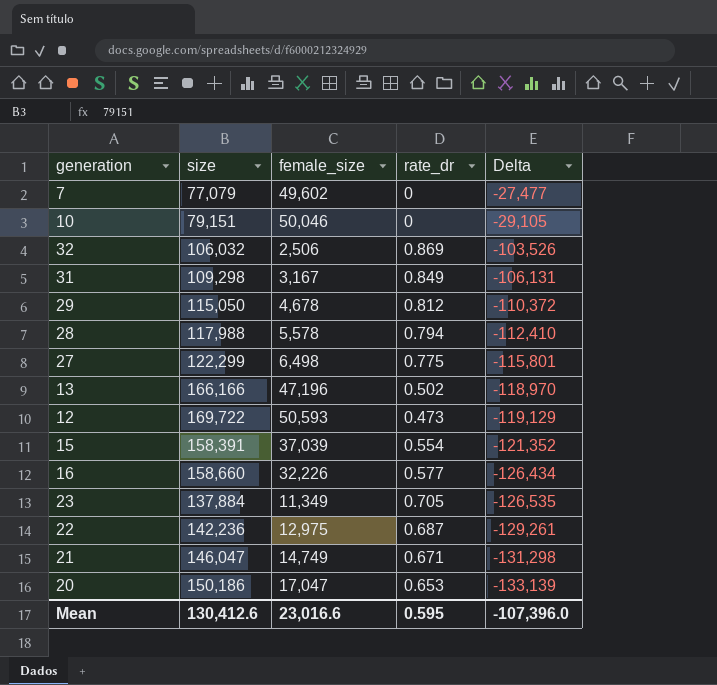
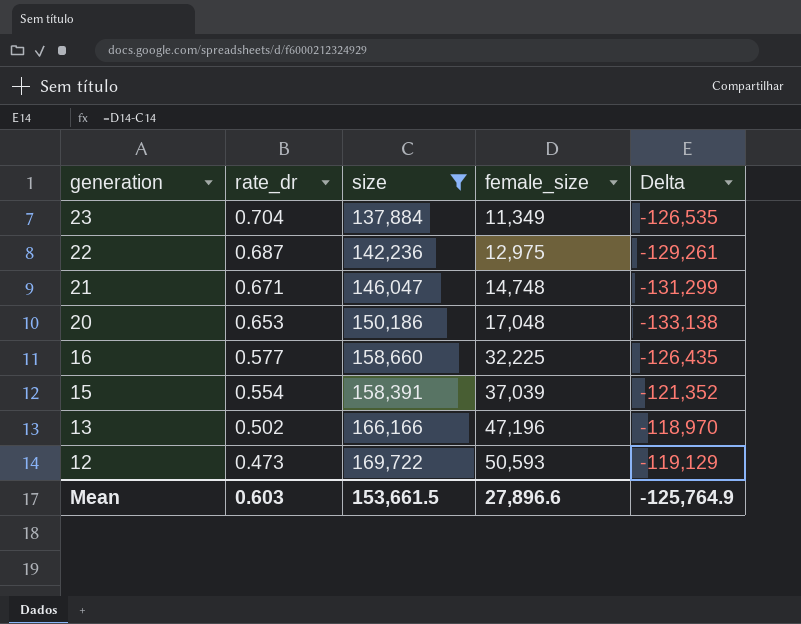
filter: none -> size >= 137,884
row order: Delta descending -> generation descending
column rate_dr | position: 4 -> 2
23 | rate_dr: 0.705 -> 0.704
21 | female_size: 14,749 -> 14,748
21 | Delta: -131,298 -> -131,299
20 | female_size: 17,047 -> 17,048
20 | Delta: -133,139 -> -133,138
16 | female_size: 32,226 -> 32,225
16 | Delta: -126,434 -> -126,435
Mean | rate_dr: 0.595 -> 0.603
Mean | size: 130,412.6 -> 153,661.5
Mean | female_size: 23,016.6 -> 27,896.6
Mean | Delta: -107,396.0 -> -125,764.9

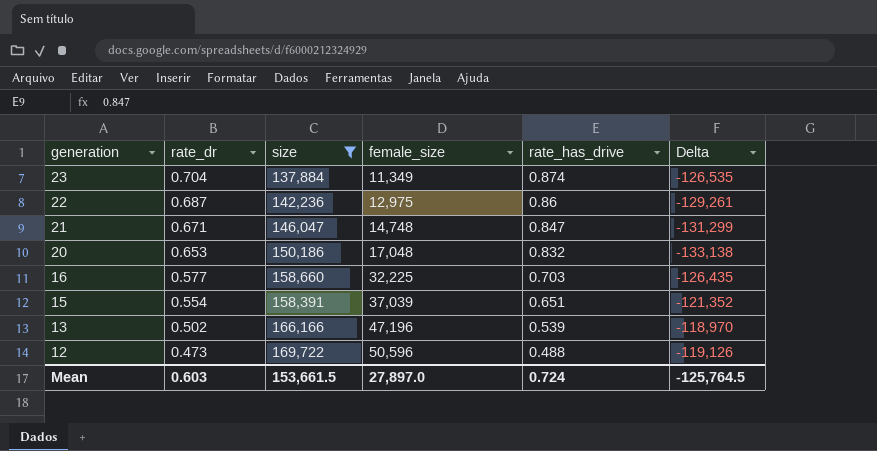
column rate_has_drive | position: none -> 5
12 | female_size: 50,593 -> 50,596
12 | Delta: -119,129 -> -119,126
Mean | female_size: 27,896.6 -> 27,897.0
Mean | Delta: -125,764.9 -> -125,764.5

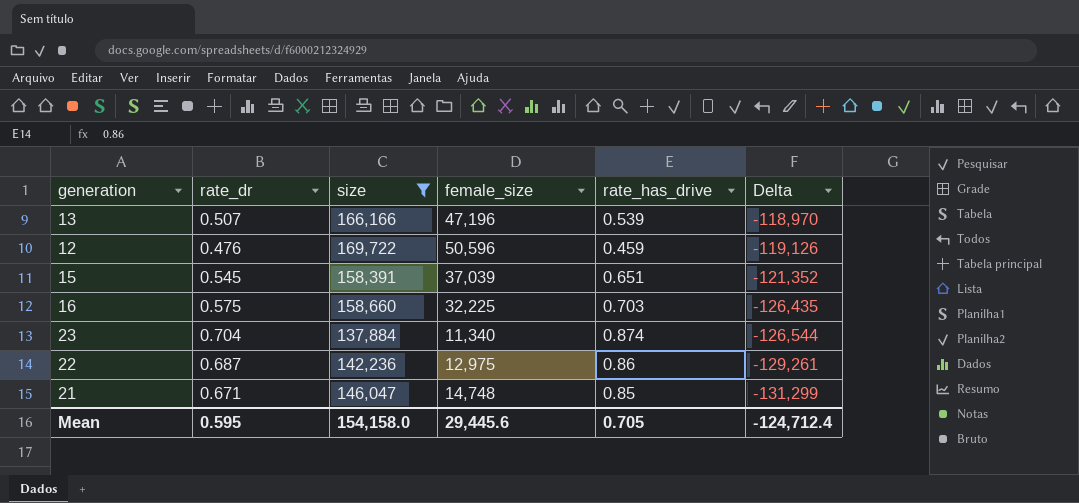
row order: generation descending -> Delta descending
row 20: 0.653 | 150,186 | 17,048 | 0.832 | -133,138 -> none
13 | rate_dr: 0.502 -> 0.507
12 | rate_dr: 0.473 -> 0.476
12 | rate_has_drive: 0.488 -> 0.459
15 | rate_dr: 0.554 -> 0.545
16 | rate_dr: 0.577 -> 0.575
23 | female_size: 11,349 -> 11,340
23 | Delta: -126,535 -> -126,544
21 | rate_has_drive: 0.847 -> 0.85
Mean | rate_dr: 0.603 -> 0.595
Mean | size: 153,661.5 -> 154,158.0
Mean | female_size: 27,897.0 -> 29,445.6
Mean | rate_has_drive: 0.724 -> 0.705
Mean | Delta: -125,764.5 -> -124,712.4

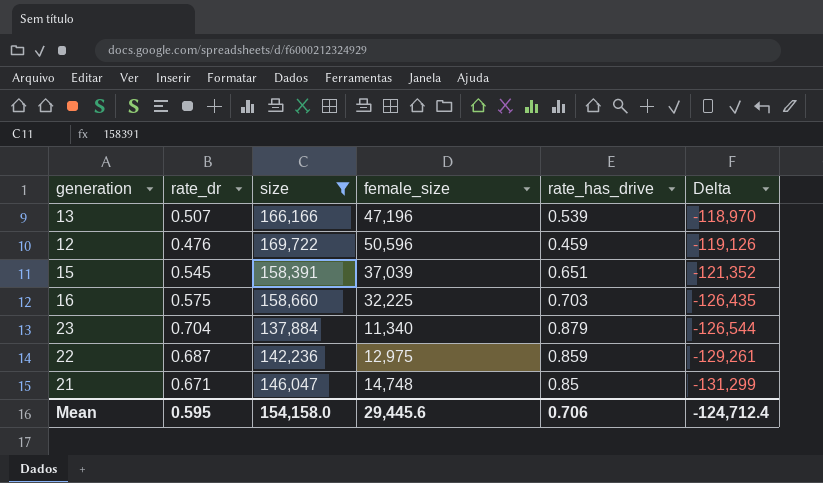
23 | rate_has_drive: 0.874 -> 0.879
22 | rate_has_drive: 0.86 -> 0.859
Mean | rate_has_drive: 0.705 -> 0.706

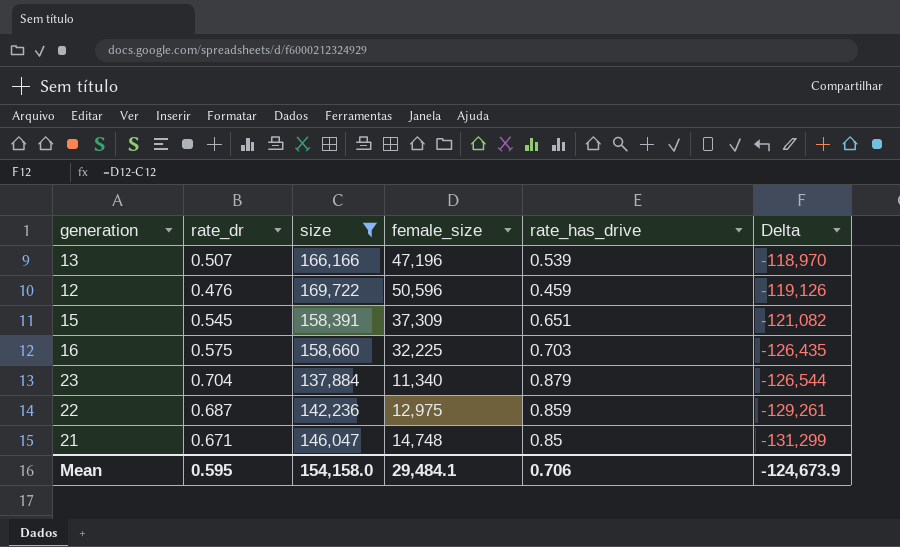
15 | female_size: 37,039 -> 37,309
15 | Delta: -121,352 -> -121,082
Mean | female_size: 29,445.6 -> 29,484.1
Mean | Delta: -124,712.4 -> -124,673.9

